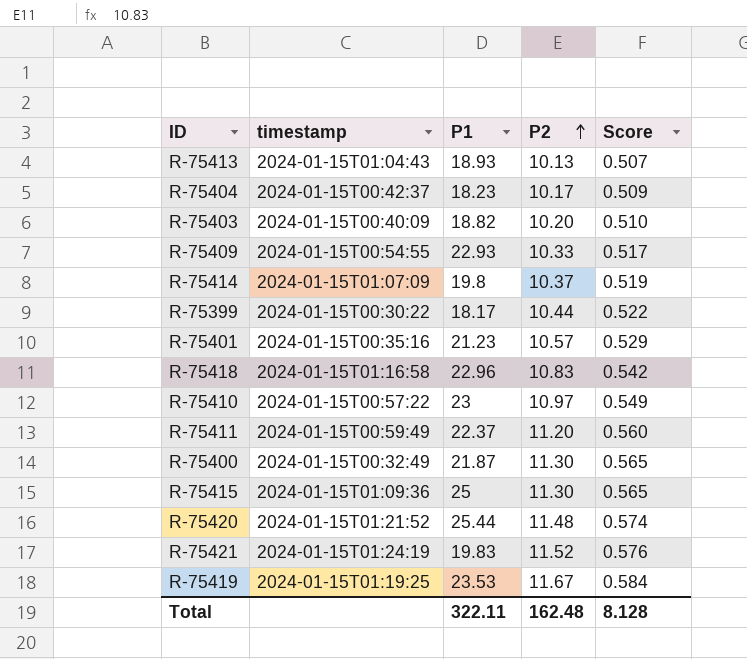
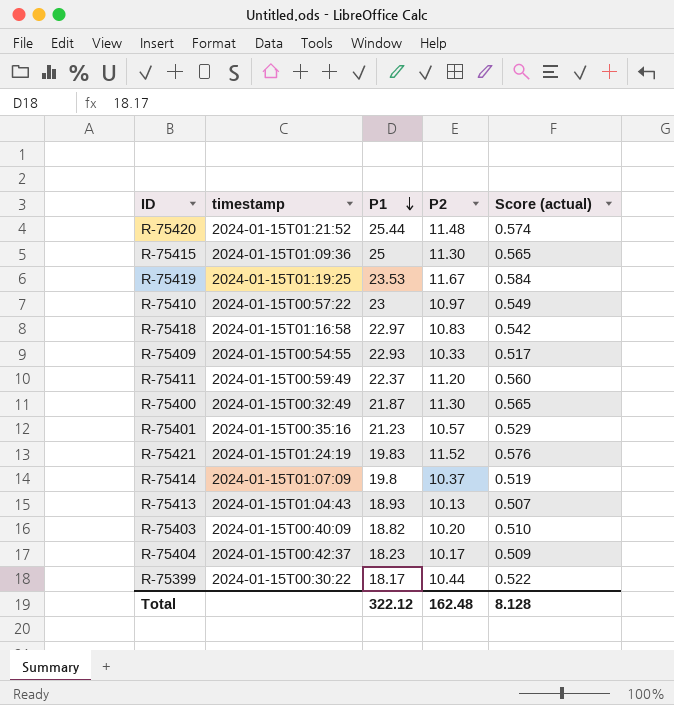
row order: P2 ascending -> P1 descending
column name: Score -> Score (actual)
R-75418 | P1: 22.96 -> 22.97
Total | P1: 322.11 -> 322.12

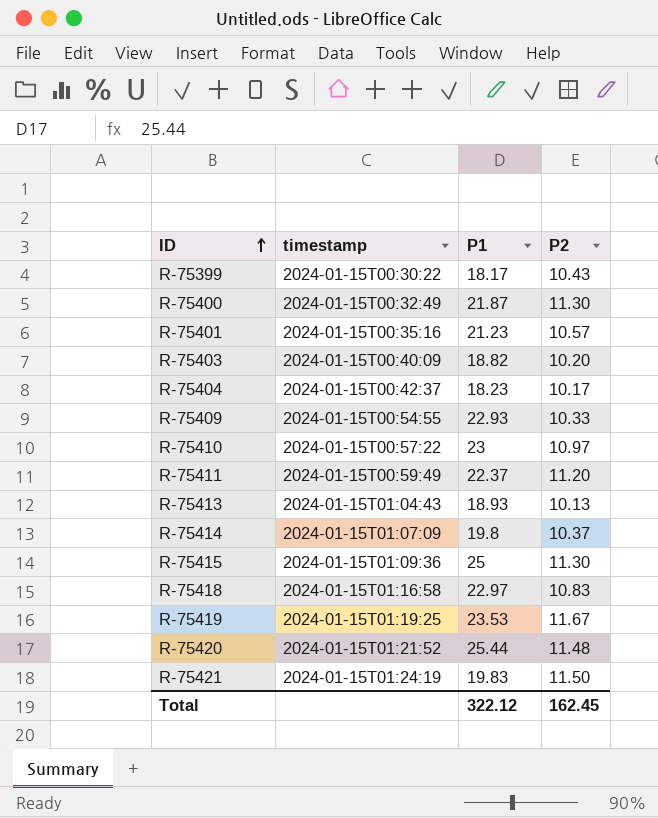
row order: P1 descending -> ID ascending
column Score (actual) | formula: [P2] * 0.05 -> none
R-75399 | P2: 10.44 -> 10.43
R-75421 | P2: 11.52 -> 11.50
Total | P2: 162.48 -> 162.45

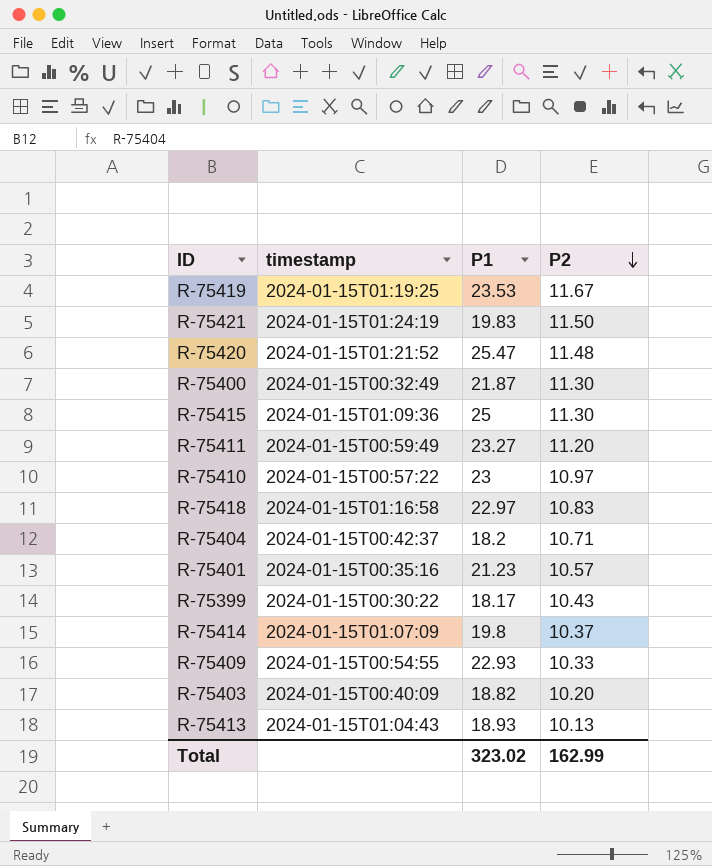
row order: ID ascending -> P2 descending
R-75420 | P1: 25.44 -> 25.47
R-75411 | P1: 22.37 -> 23.27
R-75404 | P1: 18.23 -> 18.2
R-75404 | P2: 10.17 -> 10.71
Total | P1: 322.12 -> 323.02
Total | P2: 162.45 -> 162.99

